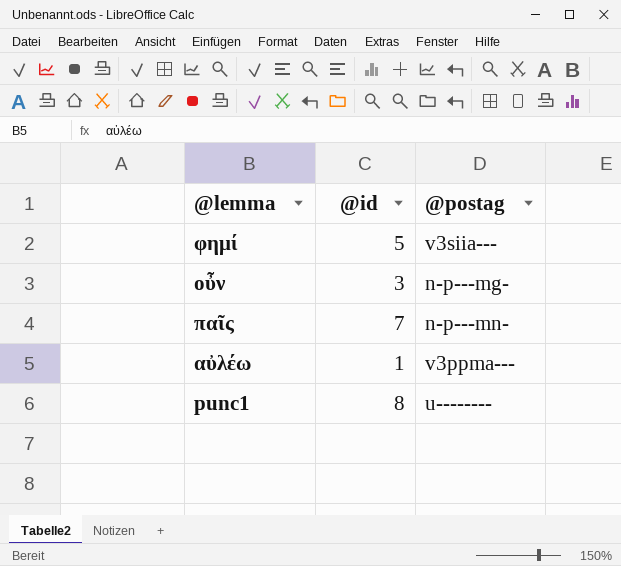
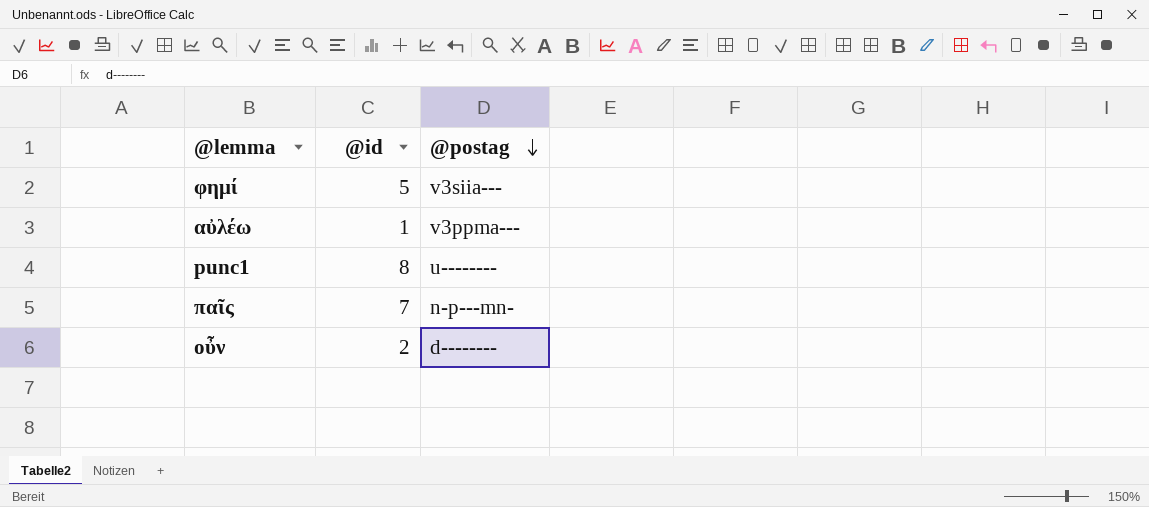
row order: none -> @postag descending
οὖν | @id: 3 -> 2
οὖν | @postag: n-p---mg- -> d--------

